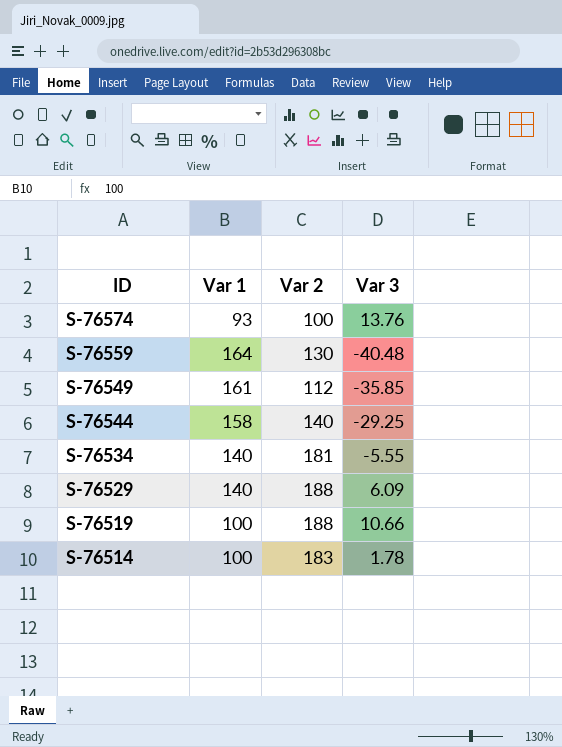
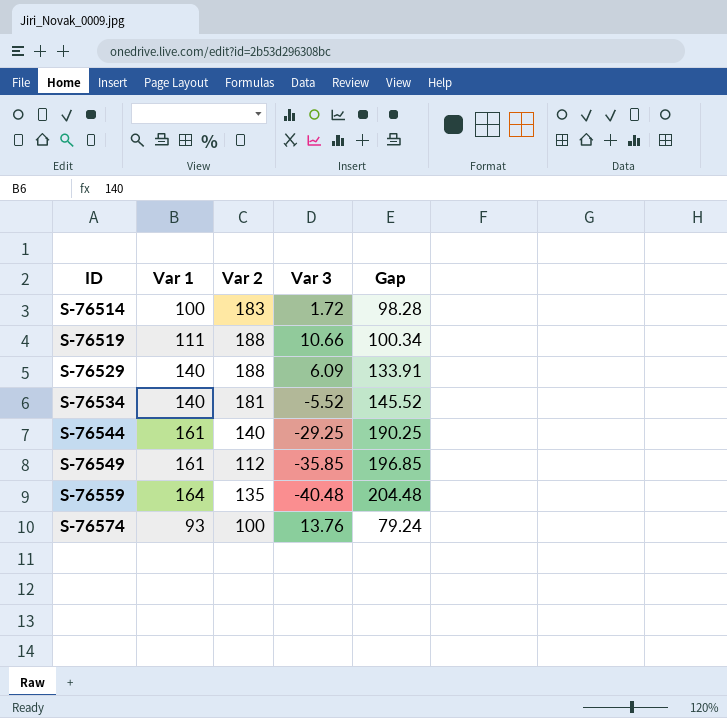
row order: ID descending -> ID ascending
column Gap | formula: none -> [Var 1] - [Var 3]
S-76514 | Var 3: 1.78 -> 1.72
S-76519 | Var 1: 100 -> 111
S-76534 | Var 3: -5.55 -> -5.52
S-76544 | Var 1: 158 -> 161
S-76559 | Var 2: 130 -> 135

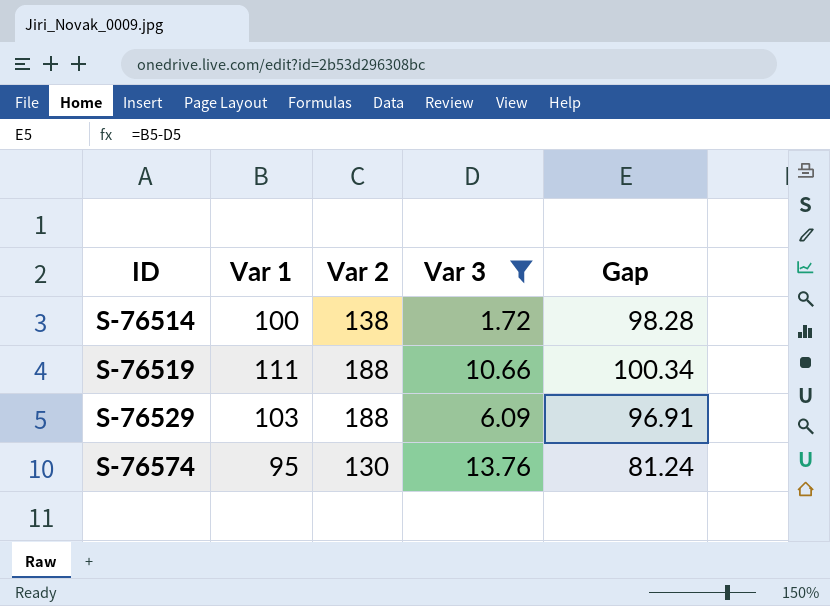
filter: none -> Var 3 >= 1.72
S-76514 | Var 2: 183 -> 138
S-76529 | Var 1: 140 -> 103
S-76529 | Gap: 133.91 -> 96.91
S-76574 | Var 1: 93 -> 95
S-76574 | Var 2: 100 -> 130
S-76574 | Gap: 79.24 -> 81.24

